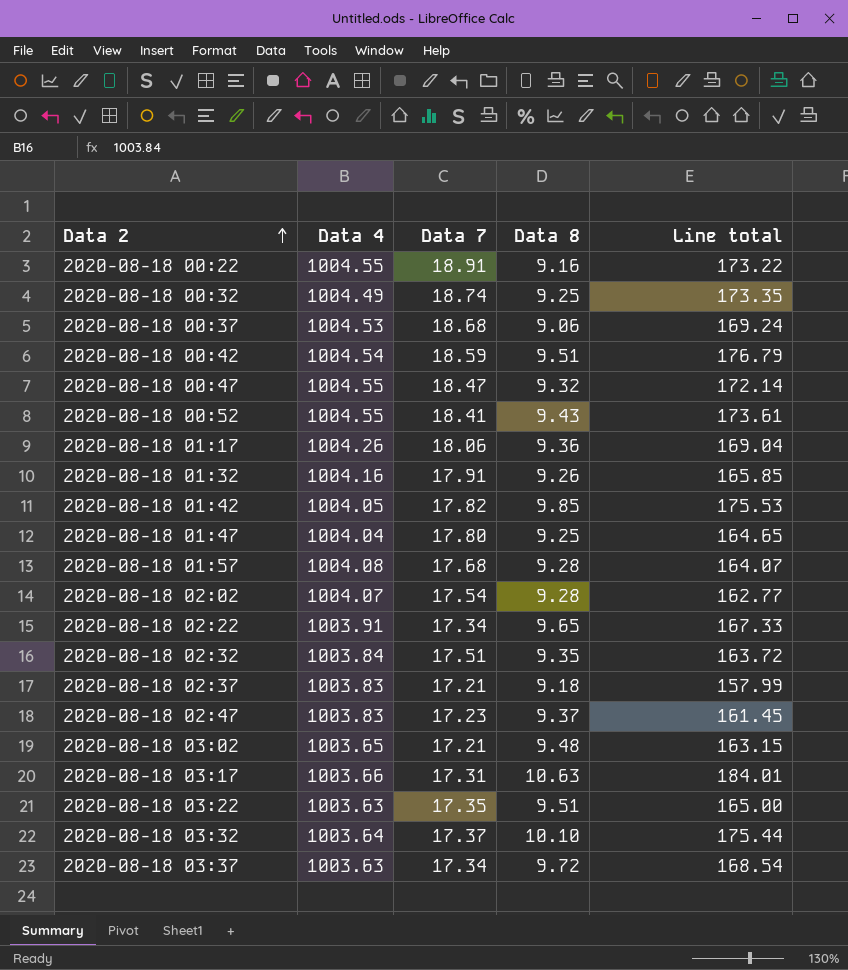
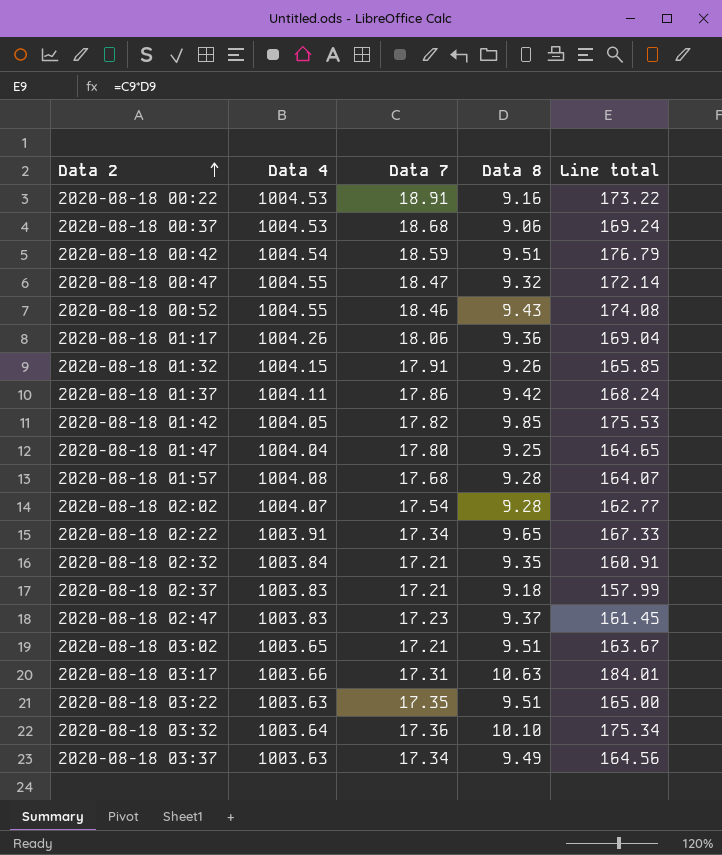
row 2020-08-18 00:32: 1004.49 | 18.74 | 9.25 | 173.35 -> none
2020-08-18 00:22 | Data 4: 1004.55 -> 1004.53
2020-08-18 00:52 | Data 7: 18.41 -> 18.46
2020-08-18 00:52 | Line total: 173.61 -> 174.08
2020-08-18 01:32 | Data 4: 1004.16 -> 1004.15
row 2020-08-18 01:37: none -> 1004.11 | 17.86 | 9.42 | 168.24
2020-08-18 02:32 | Data 7: 17.51 -> 17.21
2020-08-18 02:32 | Line total: 163.72 -> 160.91
2020-08-18 03:02 | Data 8: 9.48 -> 9.51
2020-08-18 03:02 | Line total: 163.15 -> 163.67
2020-08-18 03:32 | Data 7: 17.37 -> 17.36
2020-08-18 03:32 | Line total: 175.44 -> 175.34
2020-08-18 03:37 | Data 8: 9.72 -> 9.49
2020-08-18 03:37 | Line total: 168.54 -> 164.56

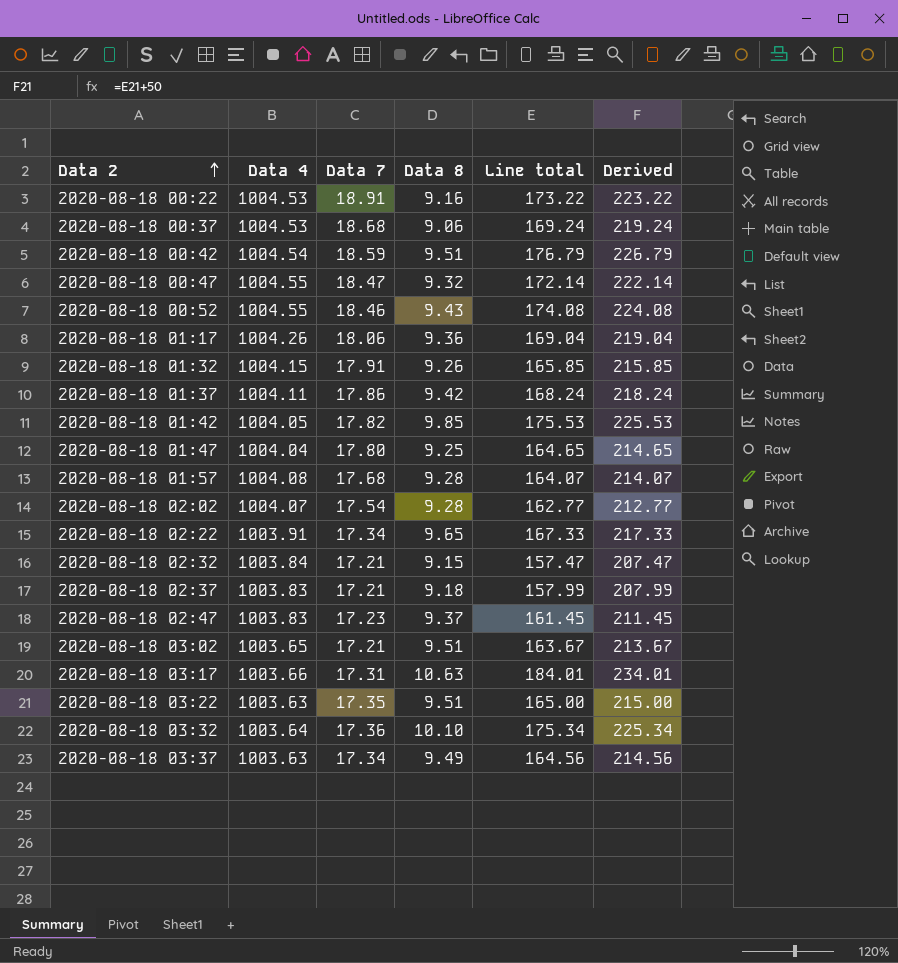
column Derived | formula: none -> [Line total] + 50
2020-08-18 02:32 | Data 8: 9.35 -> 9.15
2020-08-18 02:32 | Line total: 160.91 -> 157.47

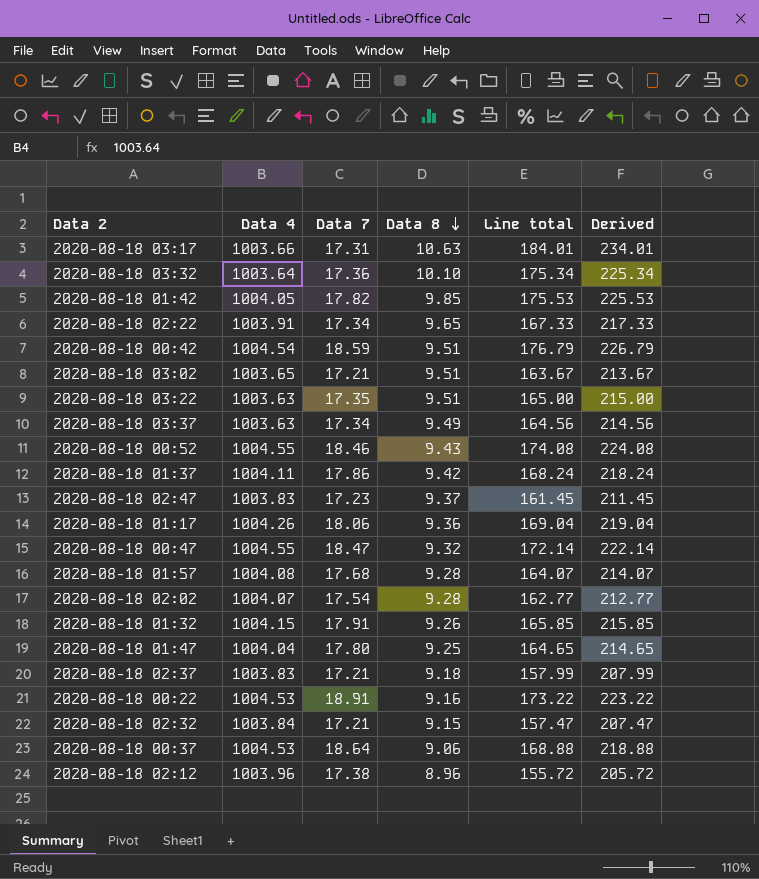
row order: Data 2 ascending -> Data 8 descending
2020-08-18 00:37 | Data 7: 18.68 -> 18.64
2020-08-18 00:37 | Line total: 169.24 -> 168.88
2020-08-18 00:37 | Derived: 219.24 -> 218.88
row 2020-08-18 02:12: none -> 1003.96 | 17.38 | 8.96 | 155.72 | 205.72

